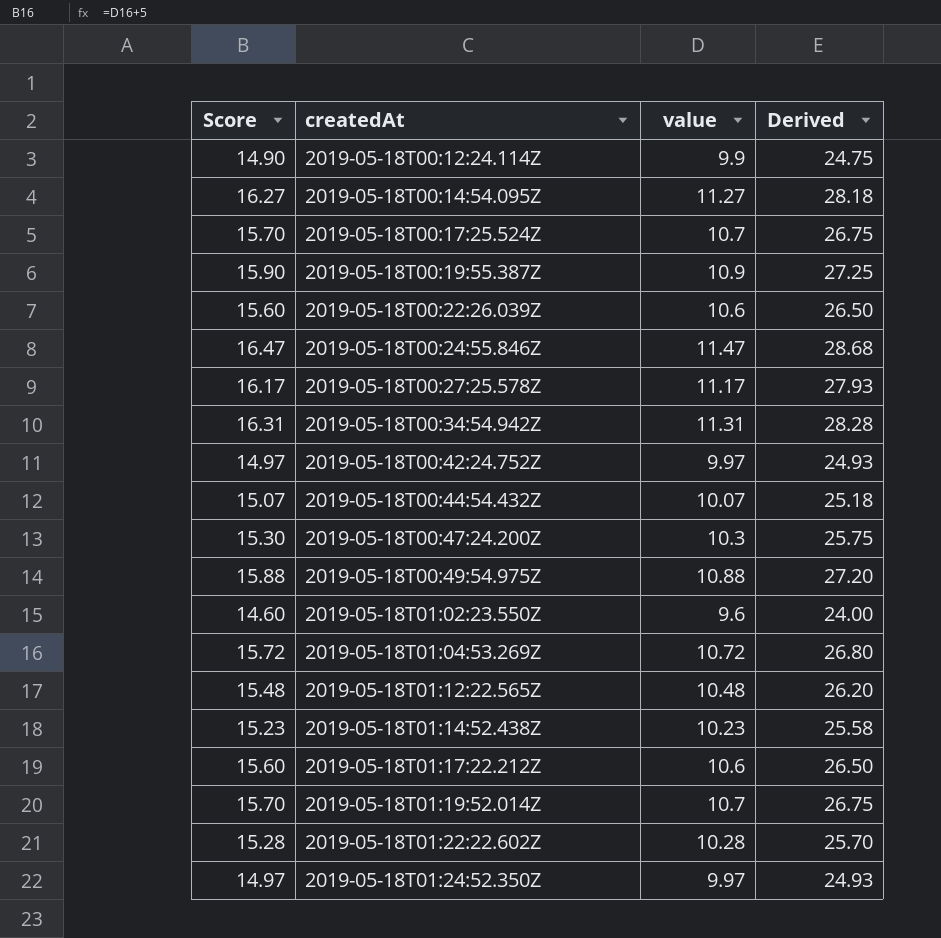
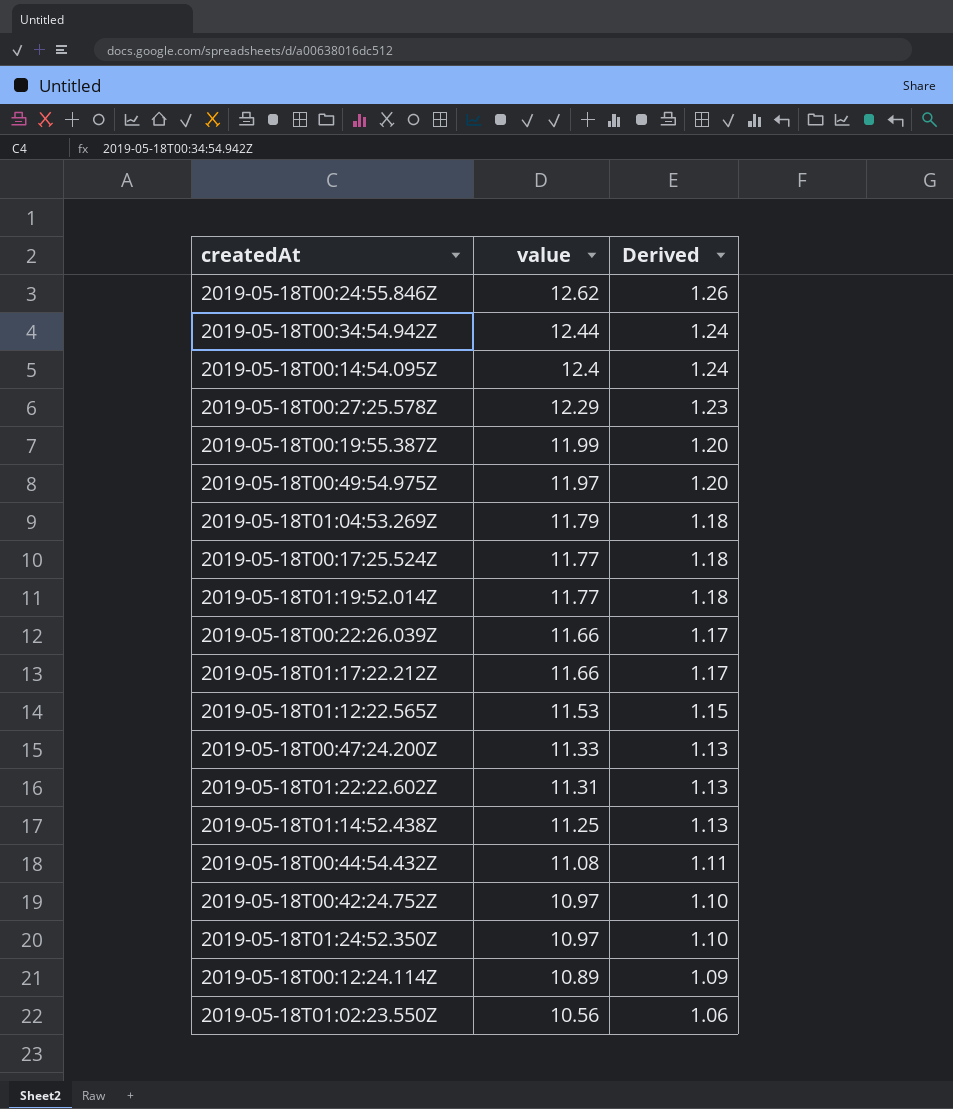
row order: createdAt ascending -> value descending
column Score | formula: [value] + 5 -> none
column Derived | formula: [value] * 2.5 -> [value] * 0.1
2019-05-18T00:24:55.846Z | value: 11.47 -> 12.62
2019-05-18T00:34:54.942Z | value: 11.31 -> 12.44
2019-05-18T00:14:54.095Z | value: 11.27 -> 12.4
2019-05-18T00:27:25.578Z | value: 11.17 -> 12.29
2019-05-18T00:19:55.387Z | value: 10.9 -> 11.99
2019-05-18T00:49:54.975Z | value: 10.88 -> 11.97
2019-05-18T01:04:53.269Z | value: 10.72 -> 11.79
2019-05-18T00:17:25.524Z | value: 10.7 -> 11.77
2019-05-18T01:19:52.014Z | value: 10.7 -> 11.77
2019-05-18T00:22:26.039Z | value: 10.6 -> 11.66
2019-05-18T01:17:22.212Z | value: 10.6 -> 11.66
2019-05-18T01:12:22.565Z | value: 10.48 -> 11.53
2019-05-18T00:47:24.200Z | value: 10.3 -> 11.33
2019-05-18T01:22:22.602Z | value: 10.28 -> 11.31
2019-05-18T01:14:52.438Z | value: 10.23 -> 11.25
2019-05-18T00:44:54.432Z | value: 10.07 -> 11.08
2019-05-18T00:42:24.752Z | value: 9.97 -> 10.97
2019-05-18T01:24:52.350Z | value: 9.97 -> 10.97
2019-05-18T00:12:24.114Z | value: 9.9 -> 10.89
2019-05-18T01:02:23.550Z | value: 9.6 -> 10.56

